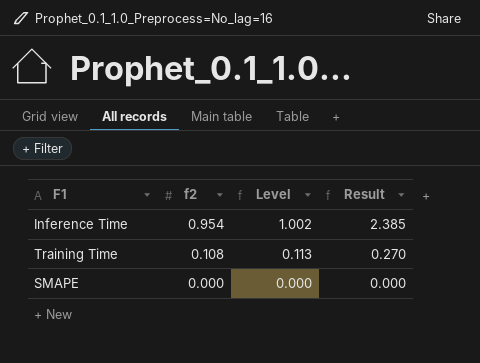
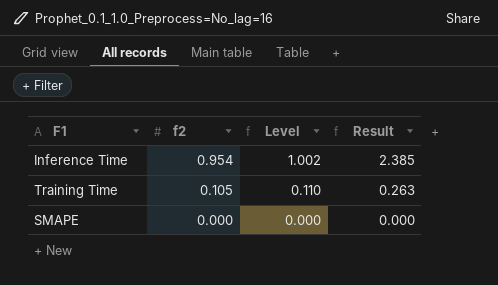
Training Time | f2: 0.108 -> 0.105
Training Time | Level: 0.113 -> 0.110
Training Time | Result: 0.270 -> 0.263

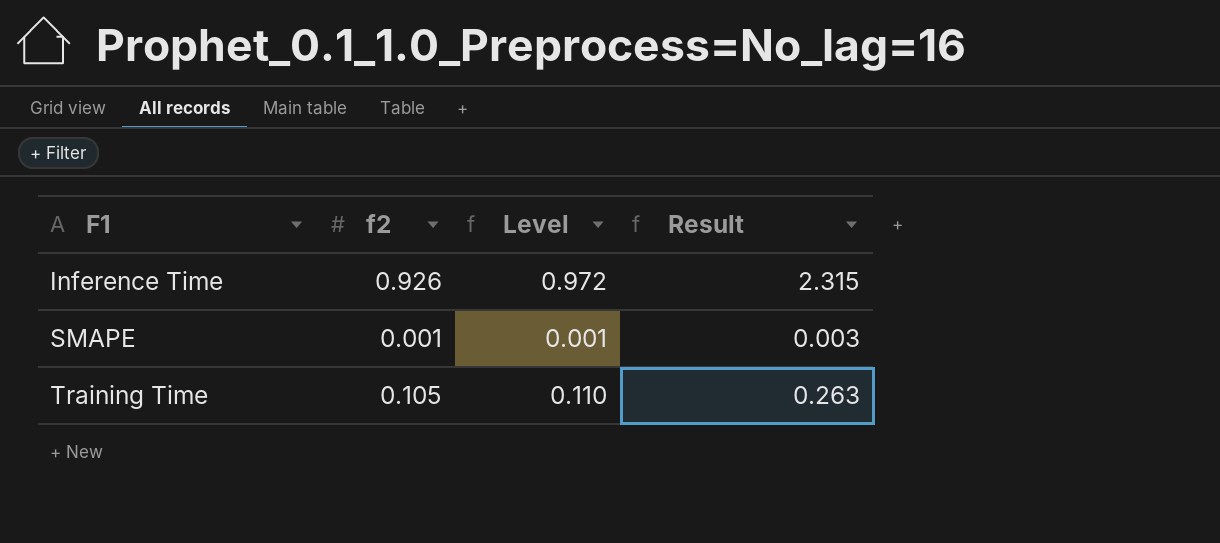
row order: f2 descending -> F1 ascending
Inference Time | f2: 0.954 -> 0.926
Inference Time | Level: 1.002 -> 0.972
Inference Time | Result: 2.385 -> 2.315
SMAPE | f2: 0.000 -> 0.001
SMAPE | Level: 0.000 -> 0.001
SMAPE | Result: 0.000 -> 0.003

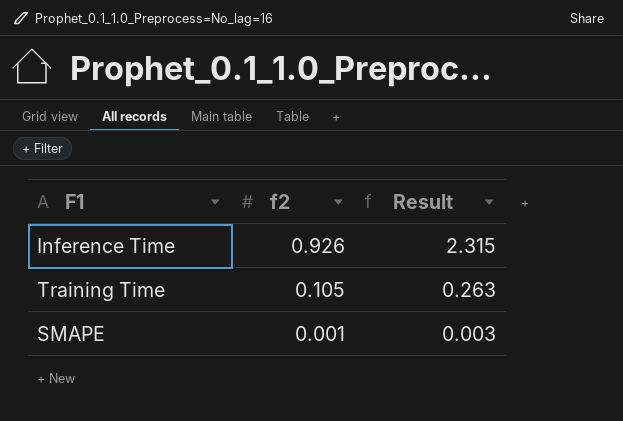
row order: F1 ascending -> f2 descending
column Level | formula: [f2] * 1.05 -> none

